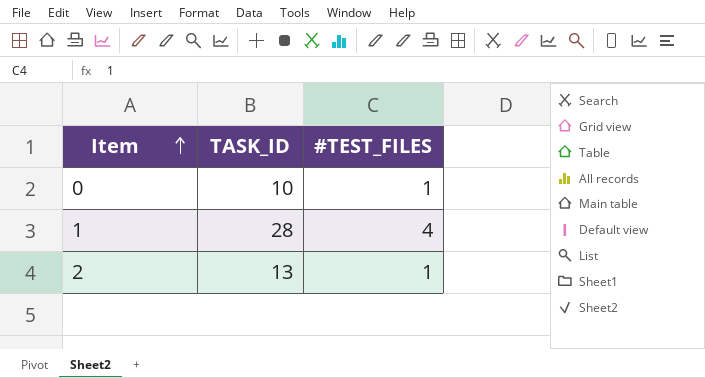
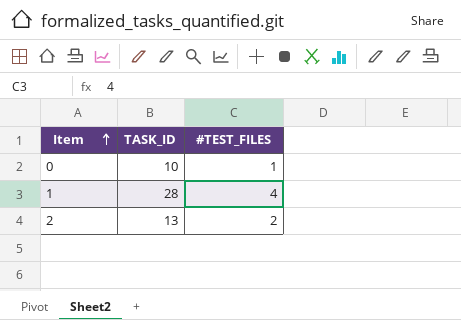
2 | #TEST_FILES: 1 -> 2

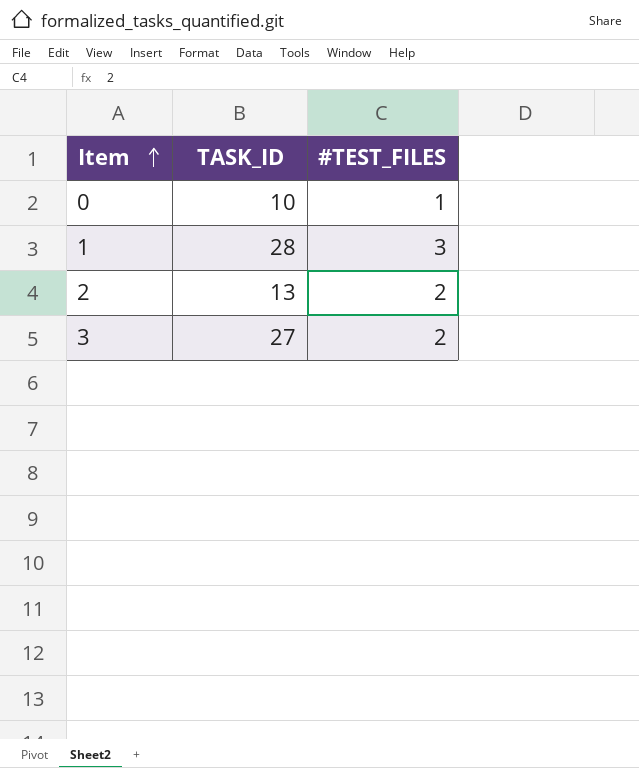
1 | #TEST_FILES: 4 -> 3
row 3: none -> 27 | 2

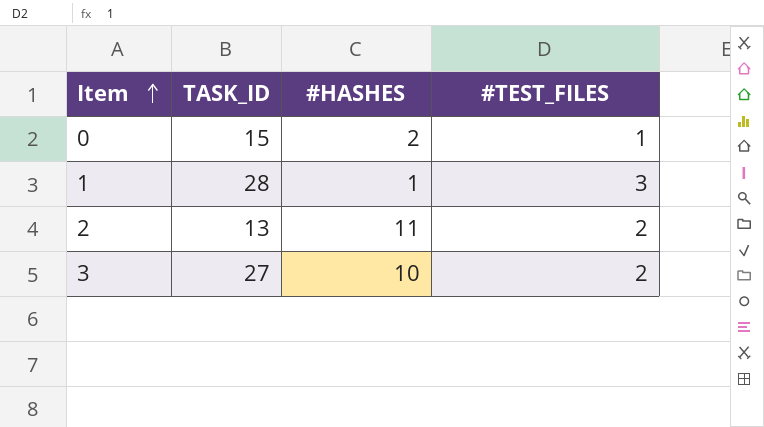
column #HASHES | position: none -> 3
0 | TASK_ID: 10 -> 15

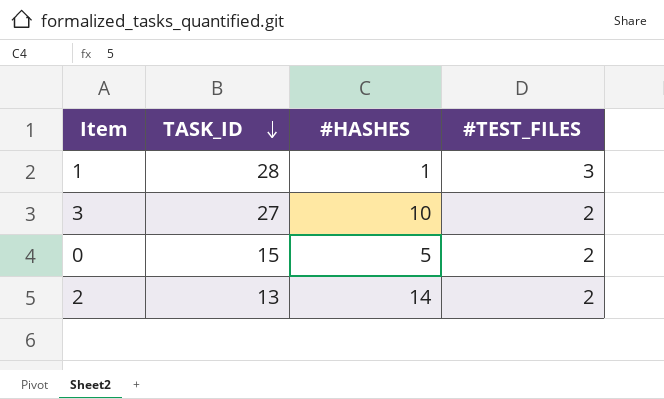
row order: Item ascending -> TASK_ID descending
0 | #HASHES: 2 -> 5
0 | #TEST_FILES: 1 -> 2
2 | #HASHES: 11 -> 14

